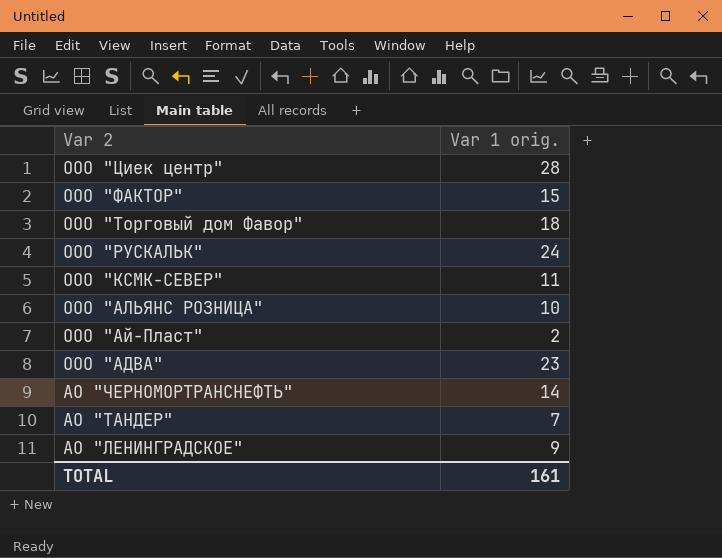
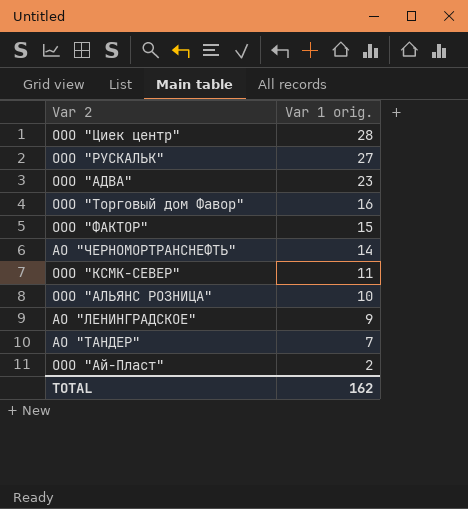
row order: Var 2 descending -> Var 1 orig. descending
ООО "РУСКАЛЬК" | Var 1 orig.: 24 -> 27
ООО "Торговый дом Фавор" | Var 1 orig.: 18 -> 16
TOTAL | Var 1 orig.: 161 -> 162

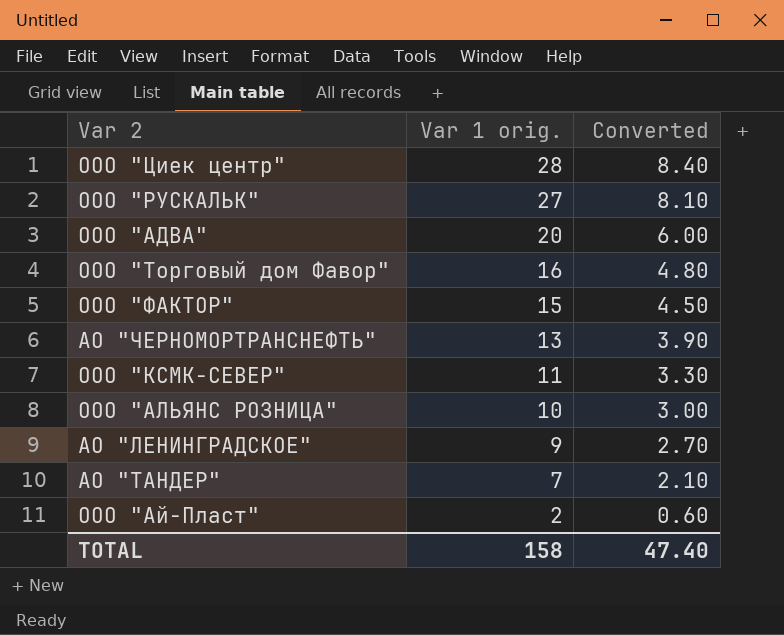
column Converted | formula: none -> [Var 1 orig.] * 0.3
ООО "АДВА" | Var 1 orig.: 23 -> 20
АО "ЧЕРНОМОРТРАНСНЕФТЬ" | Var 1 orig.: 14 -> 13
TOTAL | Var 1 orig.: 162 -> 158

